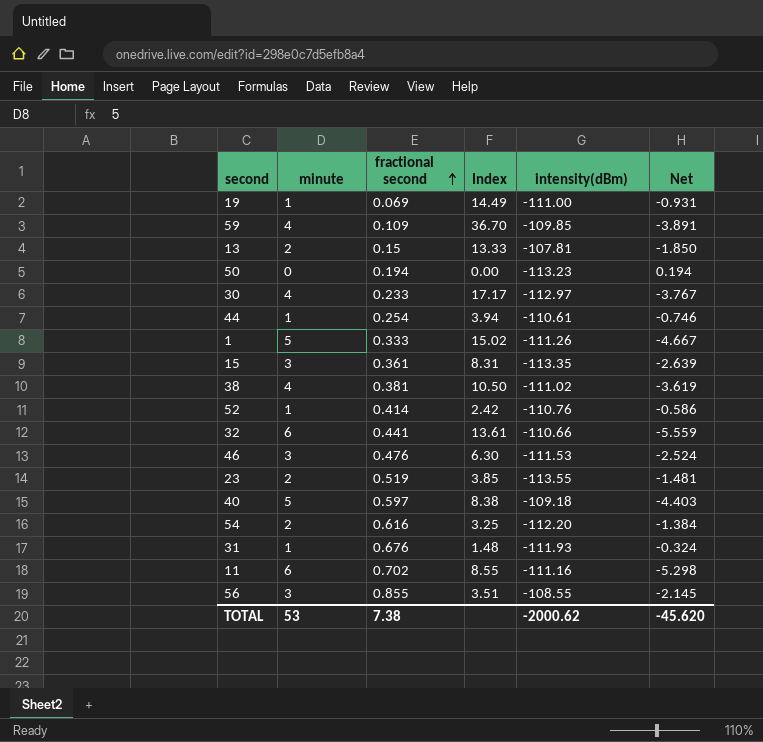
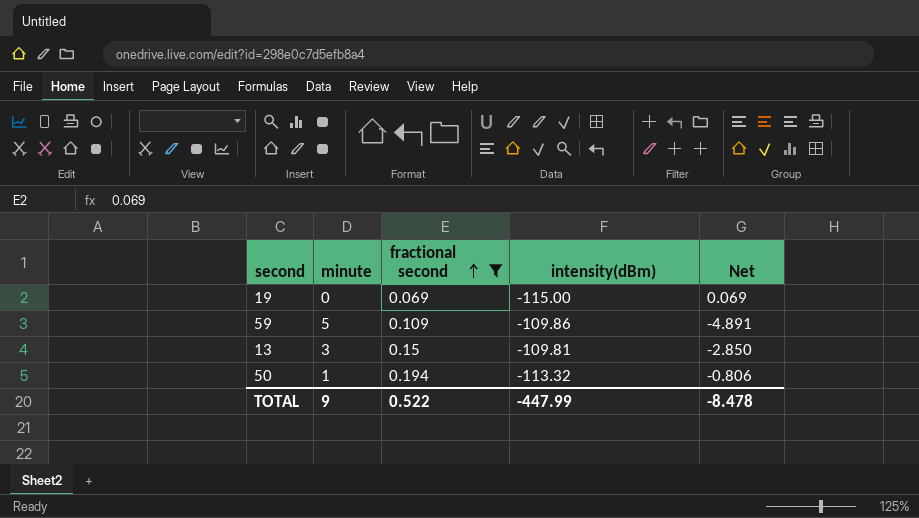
filter: none -> fractional second <= 0.194
column Index | formula: [minute] / [fractional second] -> none
19 | minute: 1 -> 0
19 | intensity(dBm): -111.00 -> -115.00
19 | Net: -0.931 -> 0.069
59 | minute: 4 -> 5
59 | intensity(dBm): -109.85 -> -109.86
59 | Net: -3.891 -> -4.891
13 | minute: 2 -> 3
13 | intensity(dBm): -107.81 -> -109.81
13 | Net: -1.850 -> -2.850
50 | minute: 0 -> 1
50 | intensity(dBm): -113.23 -> -113.32
50 | Net: 0.194 -> -0.806
TOTAL | minute: 53 -> 9
TOTAL | fractional second: 7.38 -> 0.522
TOTAL | intensity(dBm): -2000.62 -> -447.99
TOTAL | Net: -45.620 -> -8.478

